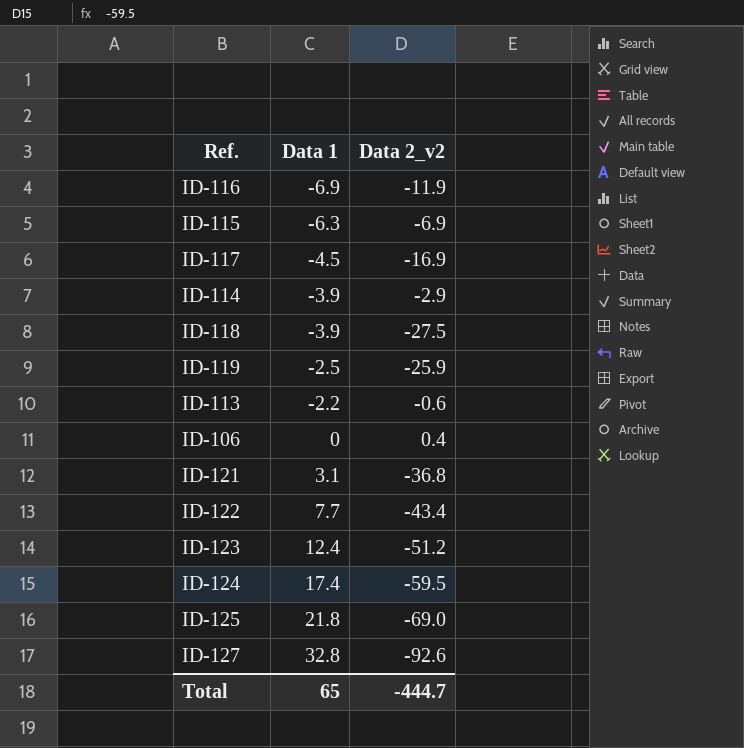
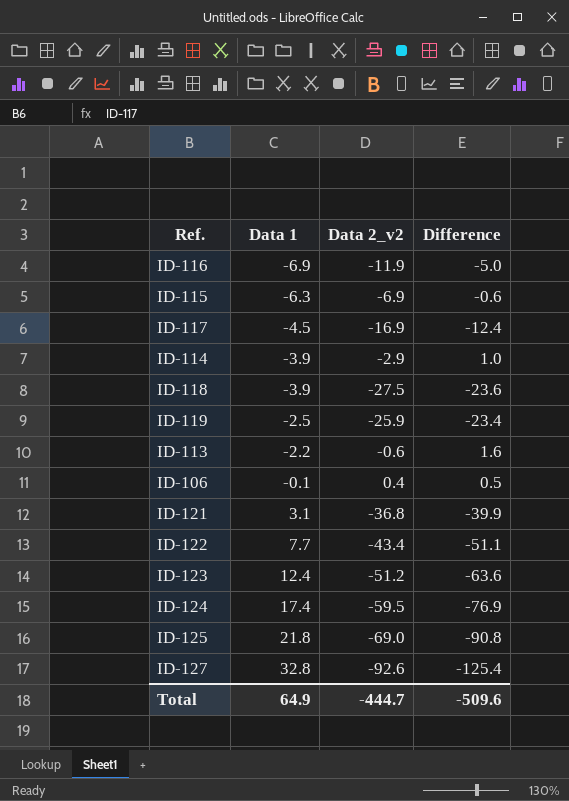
column Difference | formula: none -> [Data 2_v2] - [Data 1]
ID-106 | Data 1: 0 -> -0.1
Total | Data 1: 65 -> 64.9

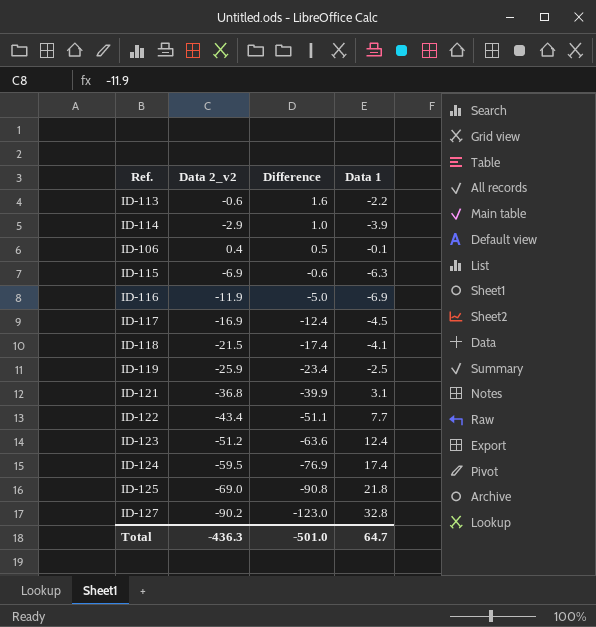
row order: Data 1 ascending -> Difference descending
column Data 1 | position: 2 -> 4
ID-118 | Data 2_v2: -27.5 -> -21.5
ID-118 | Difference: -23.6 -> -17.4
ID-118 | Data 1: -3.9 -> -4.1
ID-127 | Data 2_v2: -92.6 -> -90.2
ID-127 | Difference: -125.4 -> -123.0
Total | Data 2_v2: -444.7 -> -436.3
Total | Difference: -509.6 -> -501.0
Total | Data 1: 64.9 -> 64.7

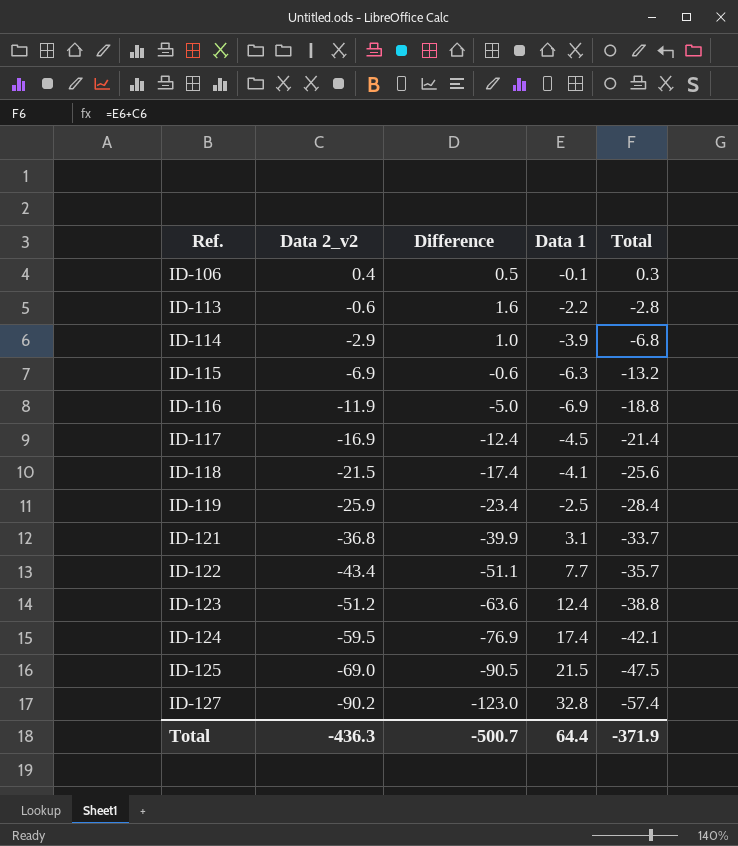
row order: Difference descending -> Ref. ascending
column Total | formula: none -> [Data 2_v2] + [Data 1]
ID-125 | Difference: -90.8 -> -90.5
ID-125 | Data 1: 21.8 -> 21.5
Total | Difference: -501.0 -> -500.7
Total | Data 1: 64.7 -> 64.4

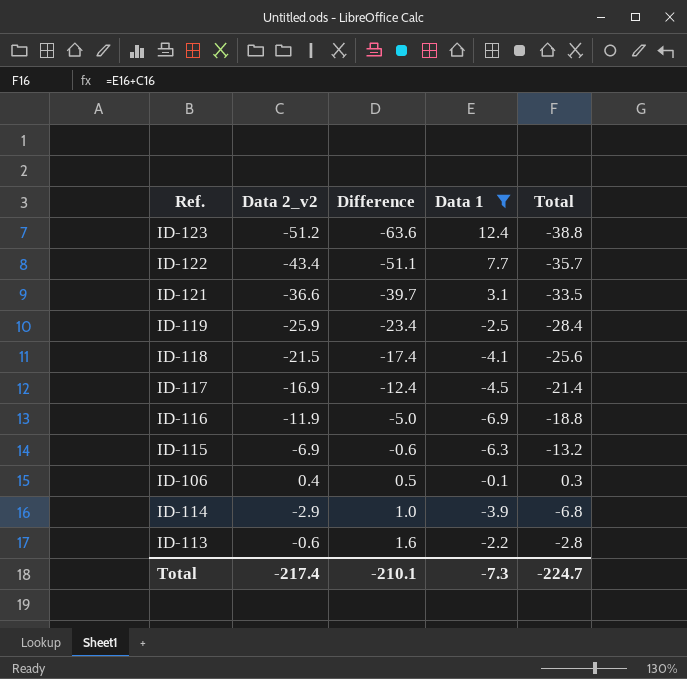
filter: none -> Data 1 <= 12.4
row order: Ref. ascending -> Difference ascending
ID-121 | Data 2_v2: -36.8 -> -36.6
ID-121 | Difference: -39.9 -> -39.7
ID-121 | Total: -33.7 -> -33.5
Total | Data 2_v2: -436.3 -> -217.4
Total | Difference: -500.7 -> -210.1
Total | Data 1: 64.4 -> -7.3
Total | Total: -371.9 -> -224.7

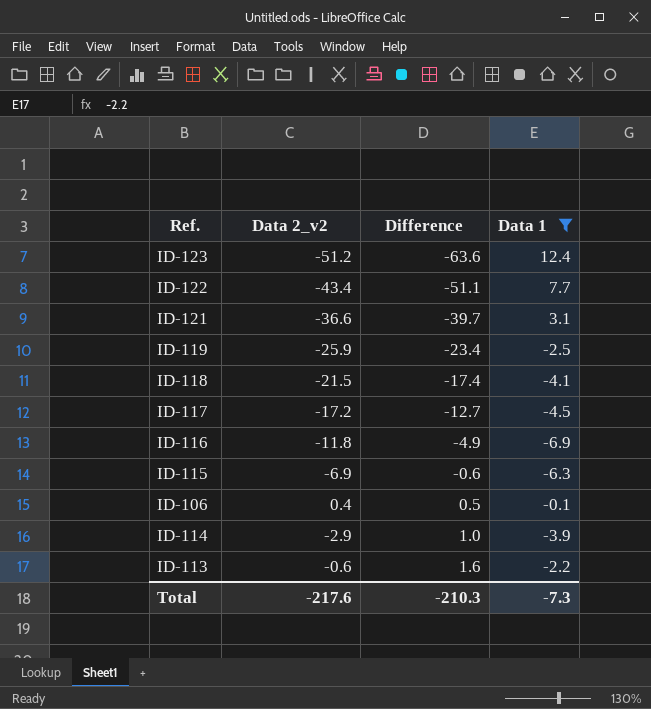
column Total | formula: [Data 2_v2] + [Data 1] -> none
ID-117 | Data 2_v2: -16.9 -> -17.2
ID-117 | Difference: -12.4 -> -12.7
ID-116 | Data 2_v2: -11.9 -> -11.8
ID-116 | Difference: -5.0 -> -4.9
Total | Data 2_v2: -217.4 -> -217.6
Total | Difference: -210.1 -> -210.3

